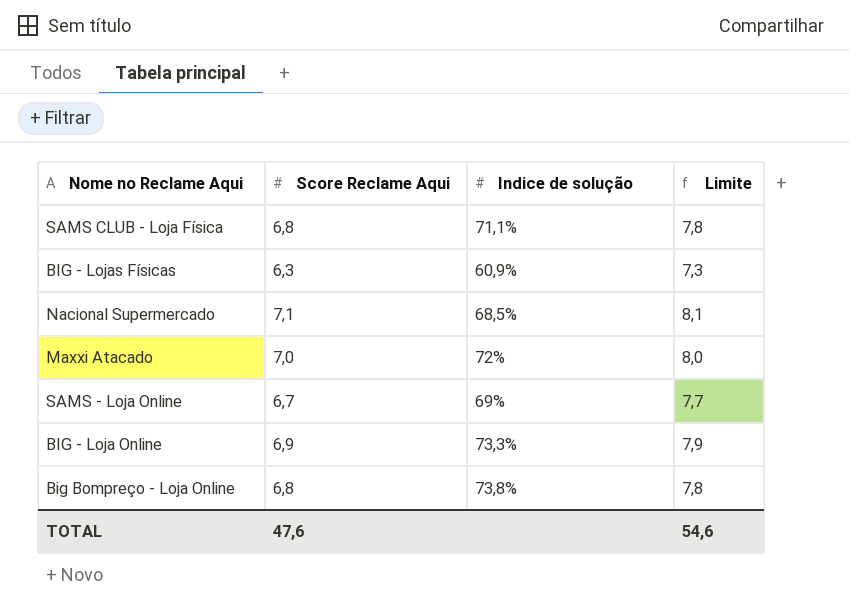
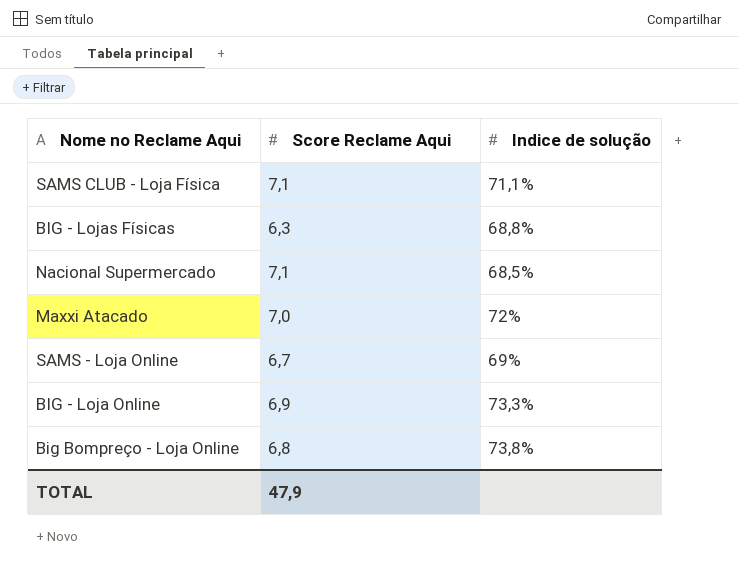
column Limite | formula: [Score Reclame Aqui] + 1 -> none
SAMS CLUB - Loja Física | Score Reclame Aqui: 6,8 -> 7,1
BIG - Lojas Físicas | Indice de solução: 60,9% -> 68,8%
TOTAL | Score Reclame Aqui: 47,6 -> 47,9

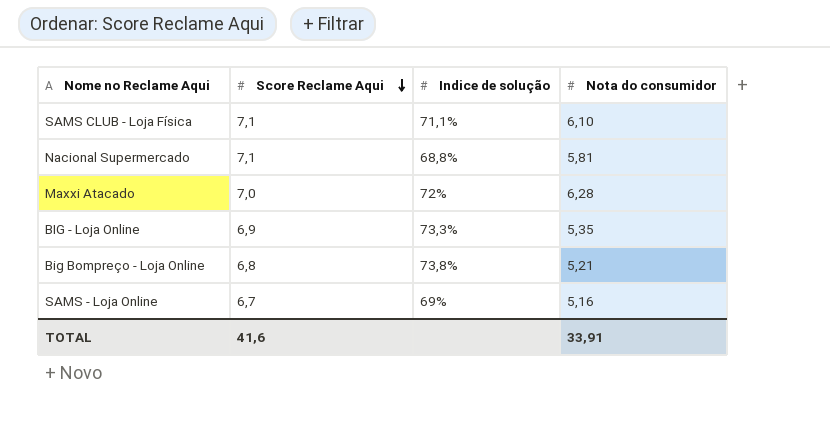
row order: none -> Score Reclame Aqui descending
column Nota do consumidor | position: none -> 4
row BIG - Lojas Físicas: 6,3 | 68,8% -> none
Nacional Supermercado | Indice de solução: 68,5% -> 68,8%
TOTAL | Score Reclame Aqui: 47,9 -> 41,6

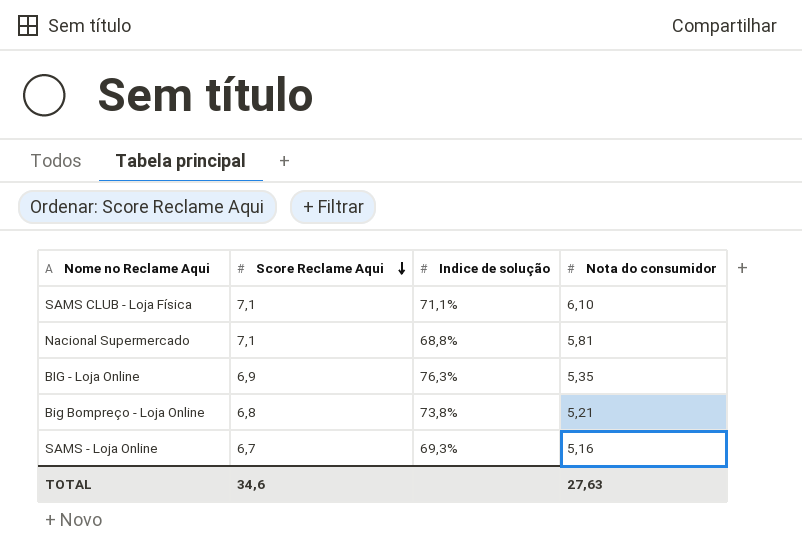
row Maxxi Atacado: 7,0 | 72% | 6,28 -> none
BIG - Loja Online | Indice de solução: 73,3% -> 76,3%
SAMS - Loja Online | Indice de solução: 69% -> 69,3%
TOTAL | Score Reclame Aqui: 41,6 -> 34,6
TOTAL | Nota do consumidor: 33,91 -> 27,63

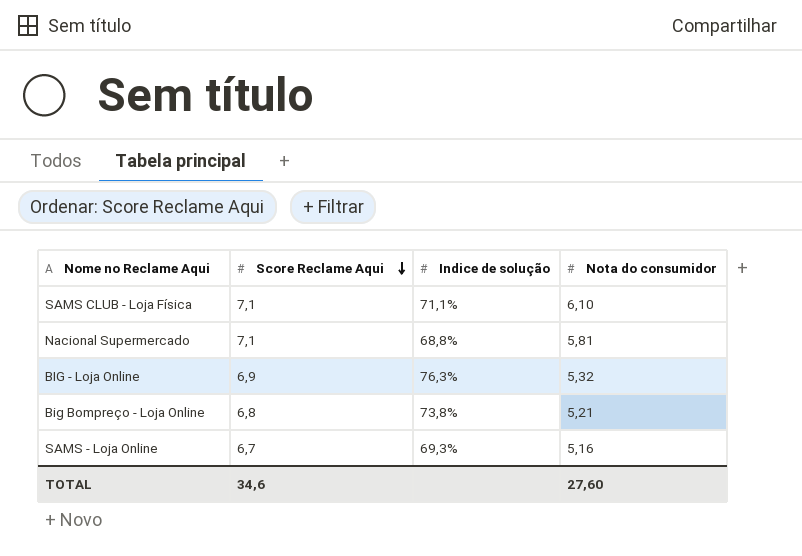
BIG - Loja Online | Nota do consumidor: 5,35 -> 5,32
TOTAL | Nota do consumidor: 27,63 -> 27,60

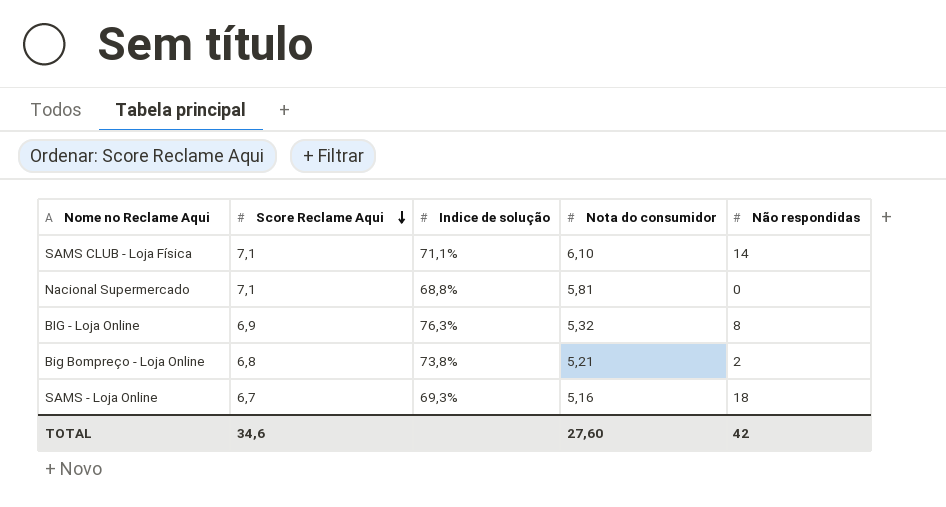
column Não respondidas | position: none -> 5

